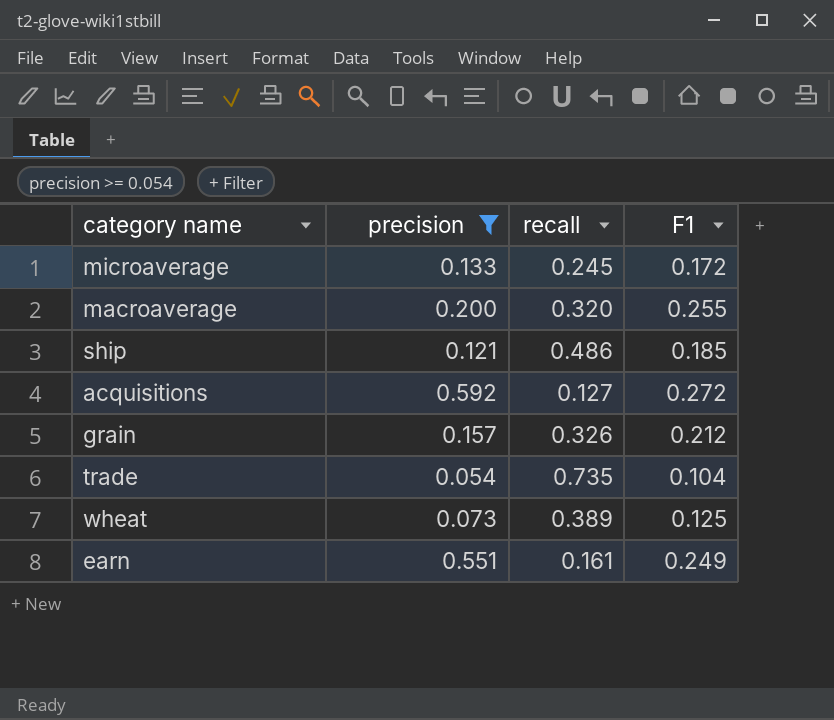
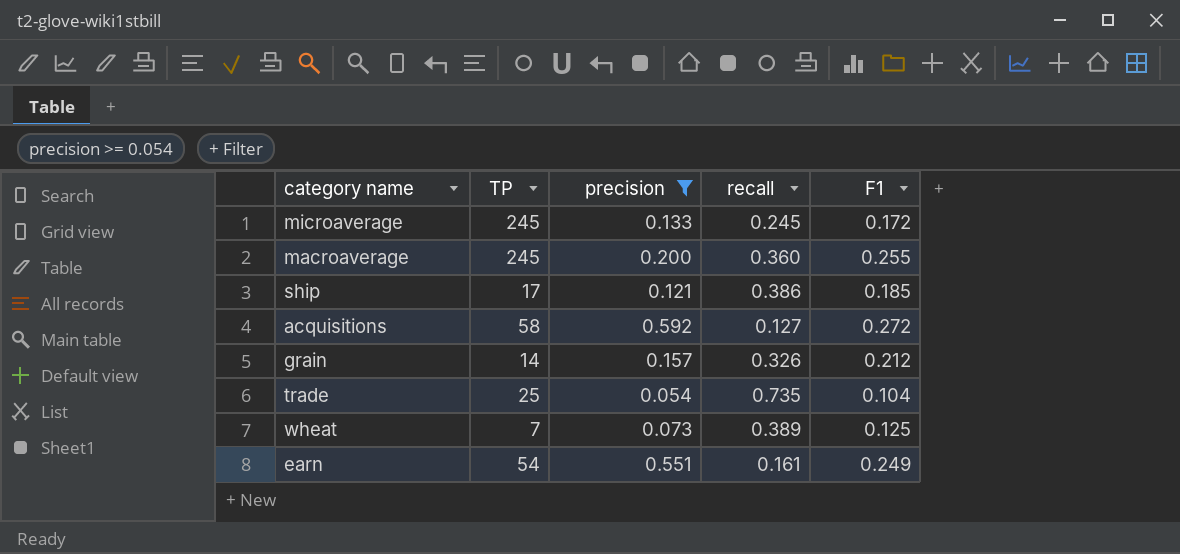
column TP | position: none -> 2
macroaverage | recall: 0.320 -> 0.360
ship | recall: 0.486 -> 0.386

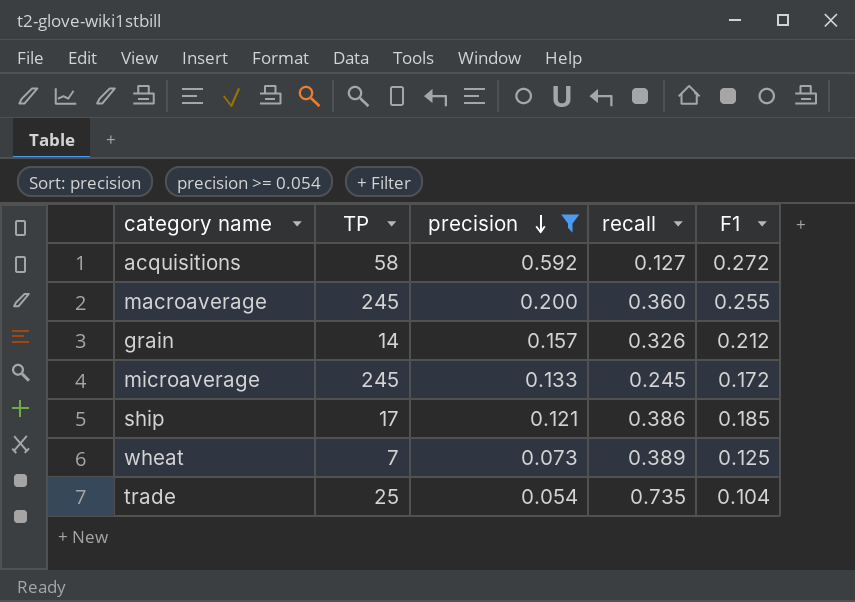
row order: none -> precision descending
row earn: 54 | 0.551 | 0.161 | 0.249 -> none

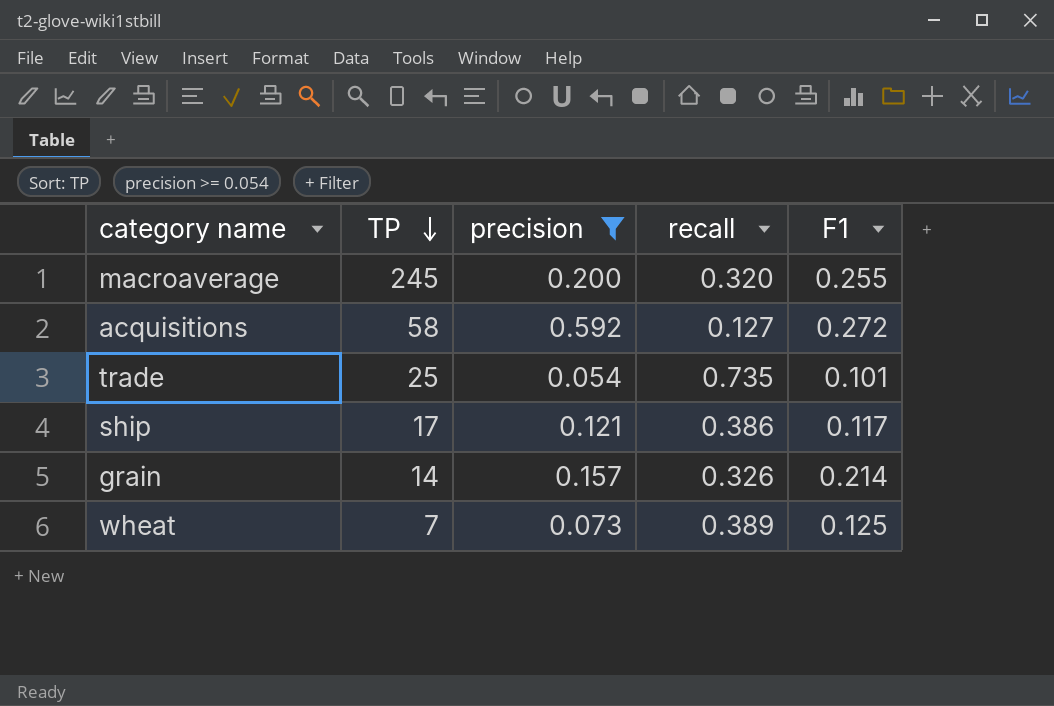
row order: precision descending -> TP descending
row microaverage: 245 | 0.133 | 0.245 | 0.172 -> none
macroaverage | recall: 0.360 -> 0.320
trade | F1: 0.104 -> 0.101
ship | F1: 0.185 -> 0.117
grain | F1: 0.212 -> 0.214

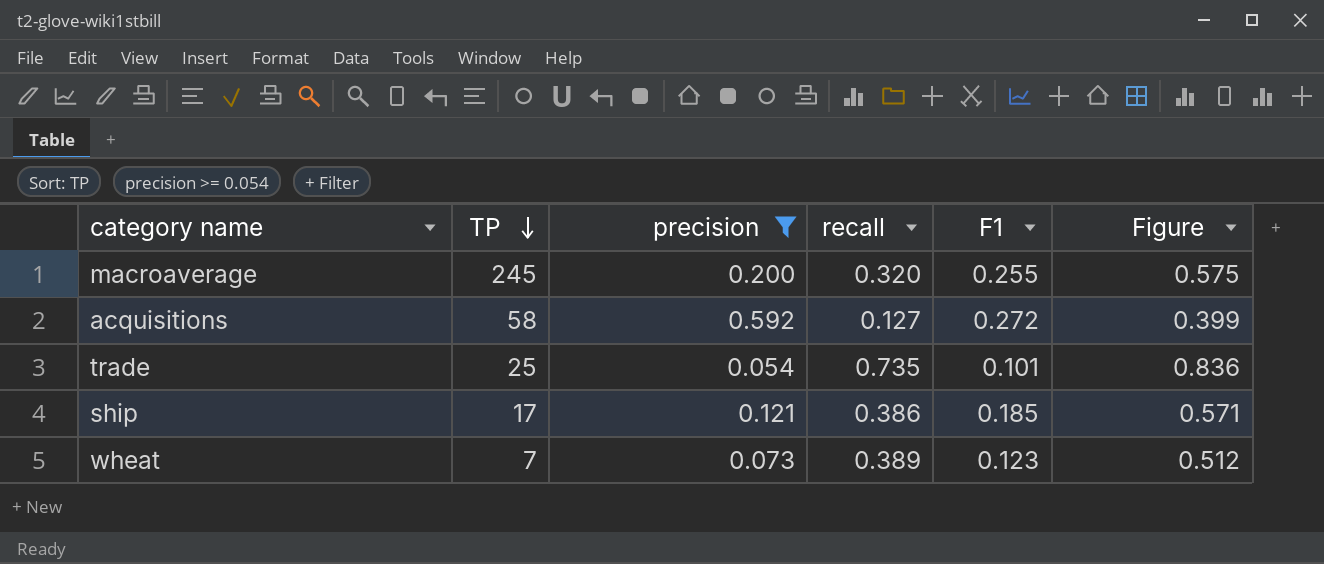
column Figure | formula: none -> [recall] + [F1]
row grain: 14 | 0.157 | 0.326 | 0.214 -> none
ship | F1: 0.117 -> 0.185
wheat | F1: 0.125 -> 0.123

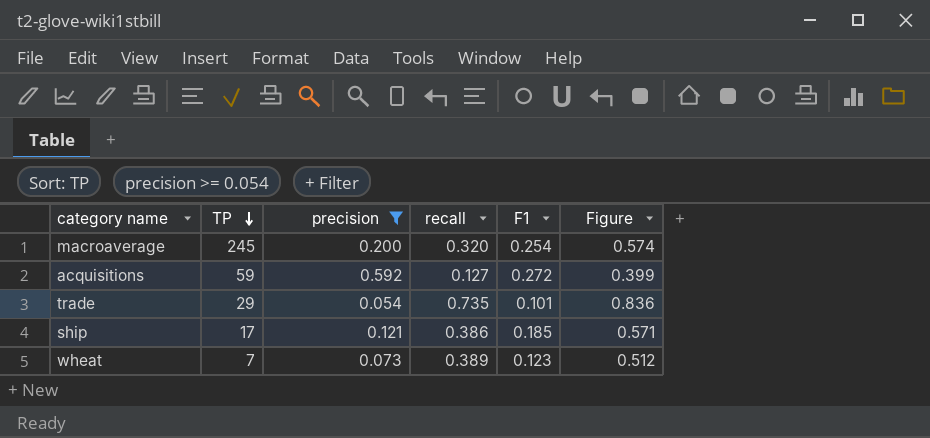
macroaverage | F1: 0.255 -> 0.254
macroaverage | Figure: 0.575 -> 0.574
acquisitions | TP: 58 -> 59
trade | TP: 25 -> 29

